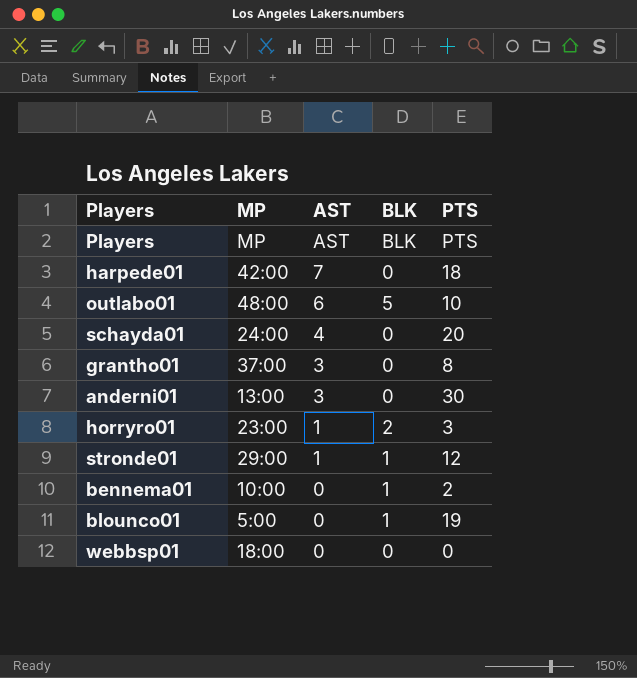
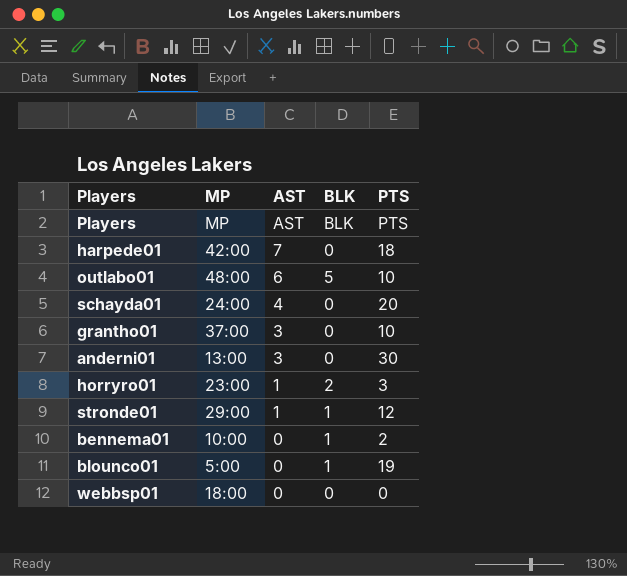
grantho01 | PTS: 8 -> 10

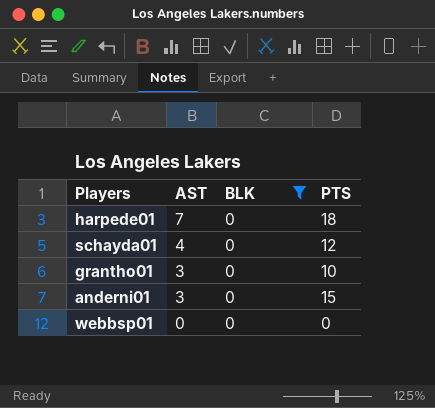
filter: none -> BLK = 0
column MP | position: 2 -> none
schayda01 | PTS: 20 -> 12
anderni01 | PTS: 30 -> 15

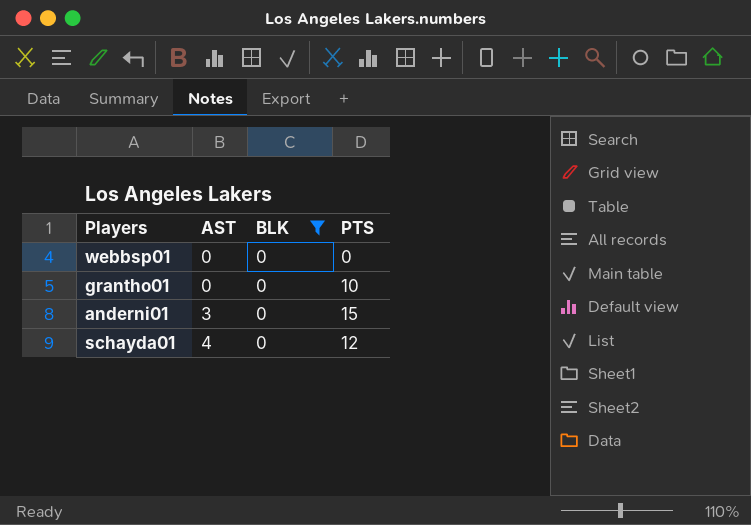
row order: AST descending -> AST ascending
row harpede01: 7 | 0 | 18 -> none
grantho01 | AST: 3 -> 0

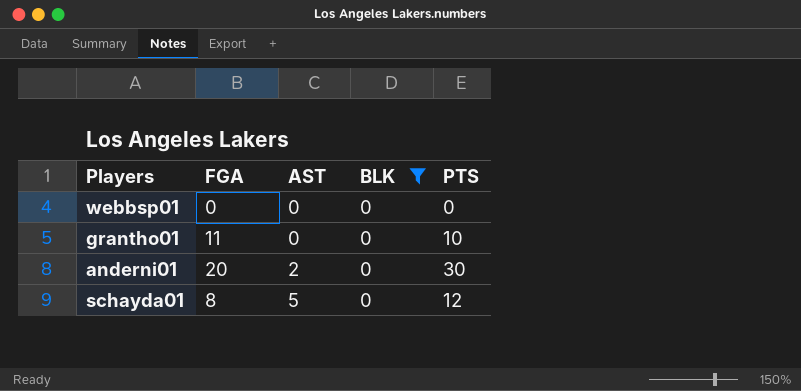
column FGA | position: none -> 2
anderni01 | AST: 3 -> 2
anderni01 | PTS: 15 -> 30
schayda01 | AST: 4 -> 5

